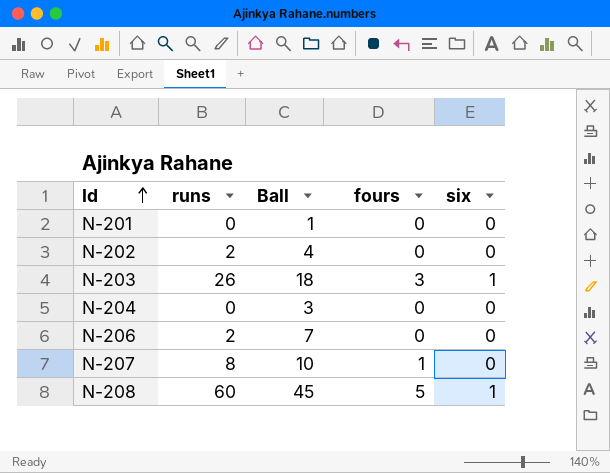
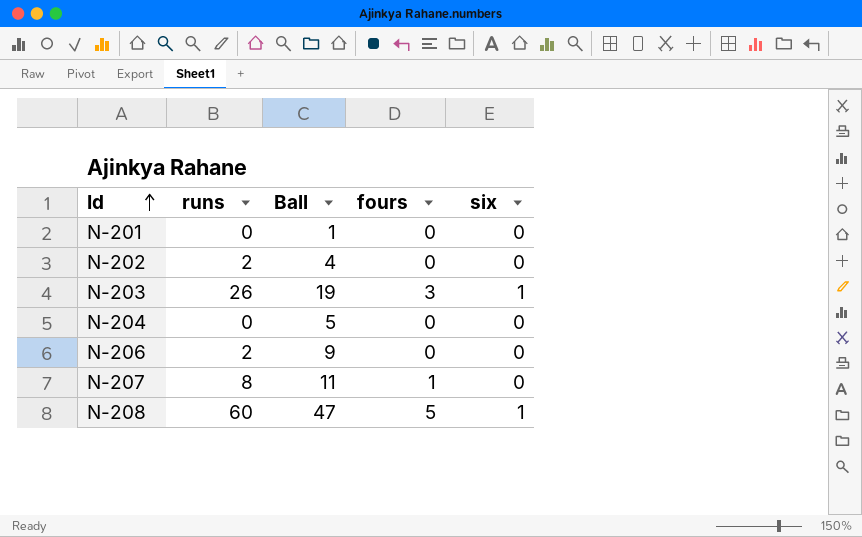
N-203 | Ball: 18 -> 19
N-204 | Ball: 3 -> 5
N-206 | Ball: 7 -> 9
N-207 | Ball: 10 -> 11
N-208 | Ball: 45 -> 47

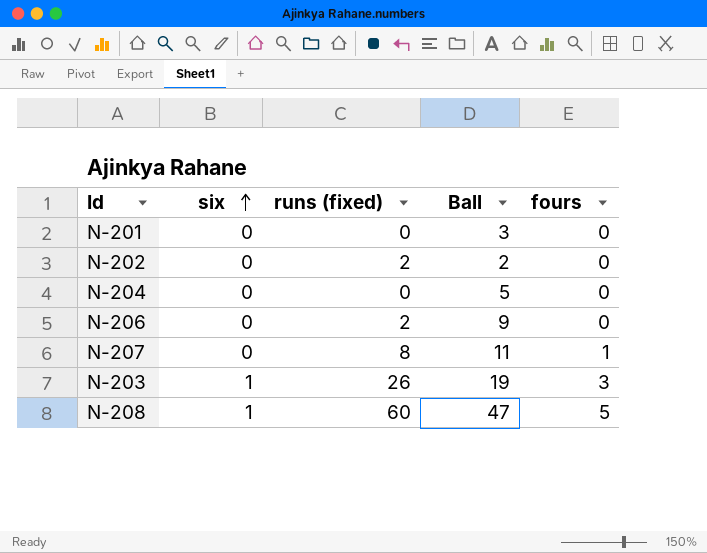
row order: Id ascending -> six ascending
column six | position: 5 -> 2
column name: runs -> runs (fixed)
N-201 | Ball: 1 -> 3
N-202 | Ball: 4 -> 2

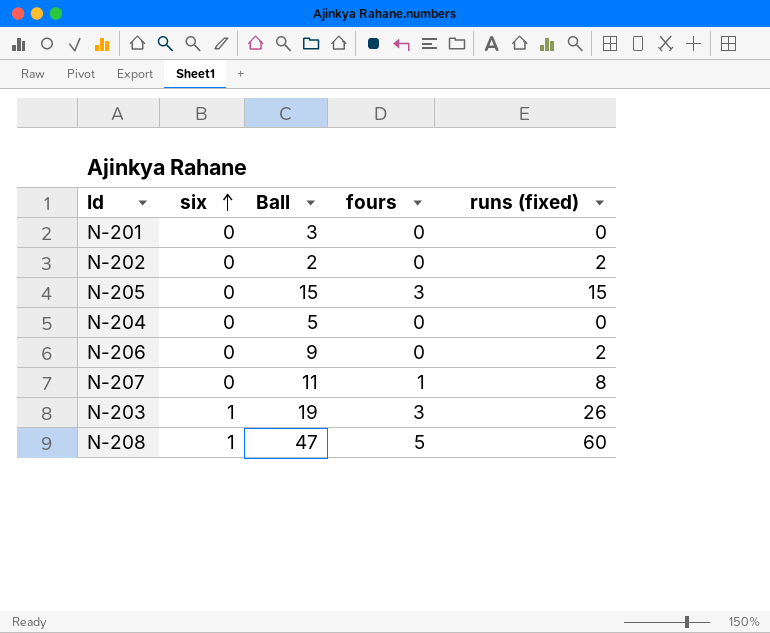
column runs (fixed) | position: 3 -> 5
row N-205: none -> 0 | 15 | 3 | 15

